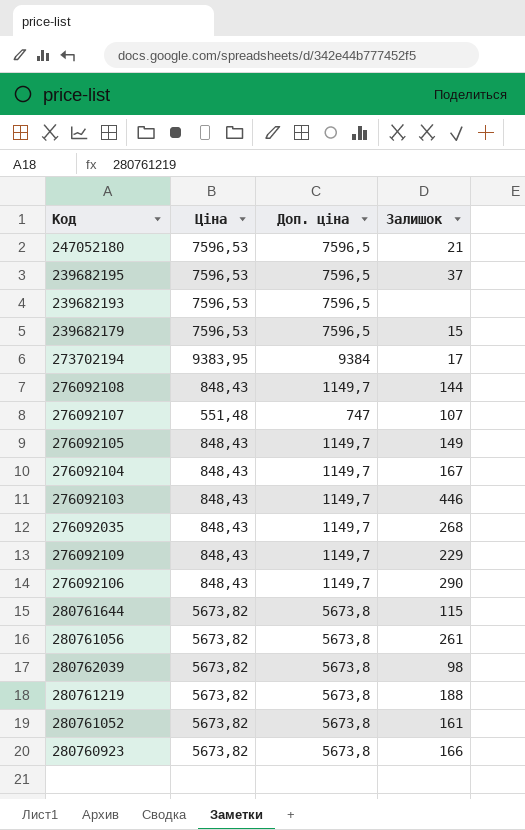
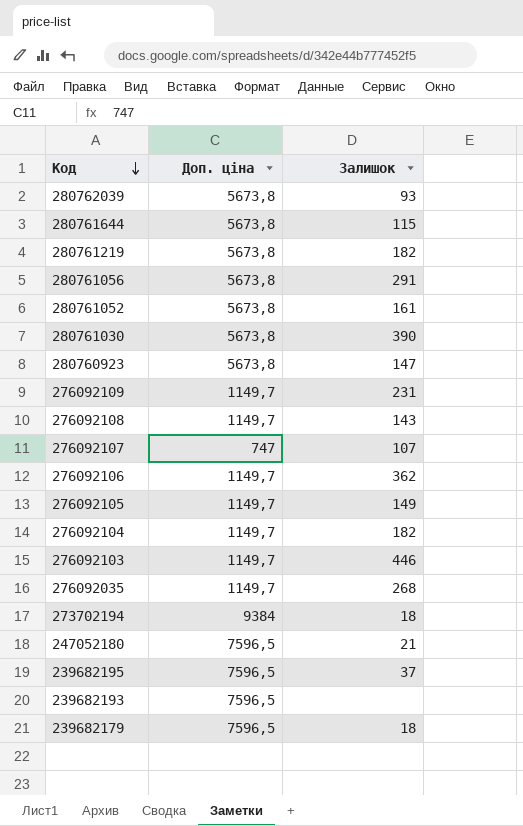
row order: none -> Код descending
column Ціна | position: 2 -> none
280762039 | Залишок: 98 -> 93
280761219 | Залишок: 188 -> 182
280761056 | Залишок: 261 -> 291
row 280761030: none -> 5673,8 | 390
280760923 | Залишок: 166 -> 147
276092109 | Залишок: 229 -> 231
276092108 | Залишок: 144 -> 143
276092106 | Залишок: 290 -> 362
276092104 | Залишок: 167 -> 182
273702194 | Залишок: 17 -> 18
239682179 | Залишок: 15 -> 18

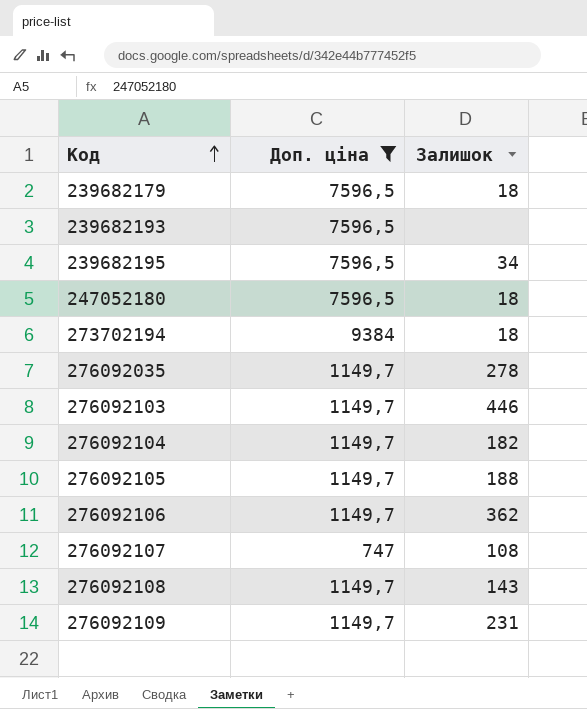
filter: none -> Доп. ціна != 5673,8
row order: Код descending -> Код ascending
239682195 | Залишок: 37 -> 34
247052180 | Залишок: 21 -> 18
276092035 | Залишок: 268 -> 278
276092105 | Залишок: 149 -> 188
276092107 | Залишок: 107 -> 108

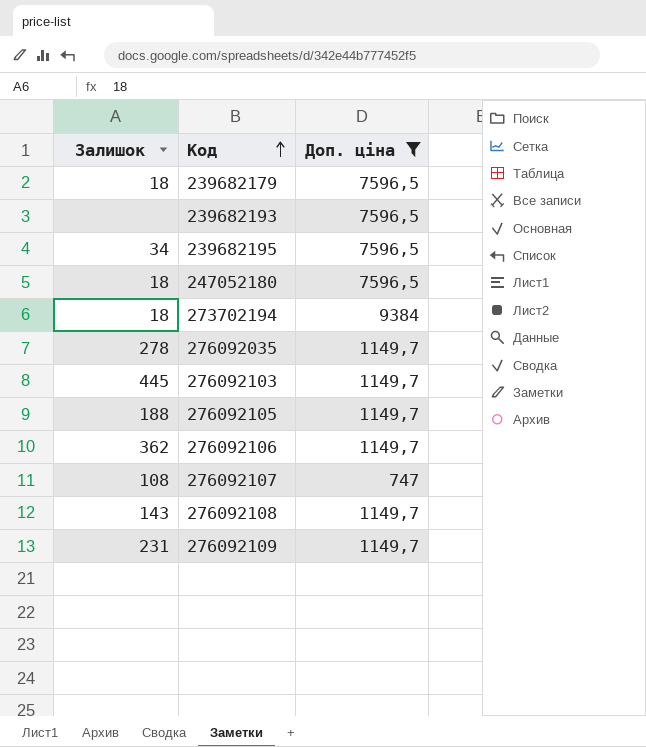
column Залишок | position: 3 -> 1
row 276092104: 1149,7 | 182 -> none
276092103 | Залишок: 446 -> 445

